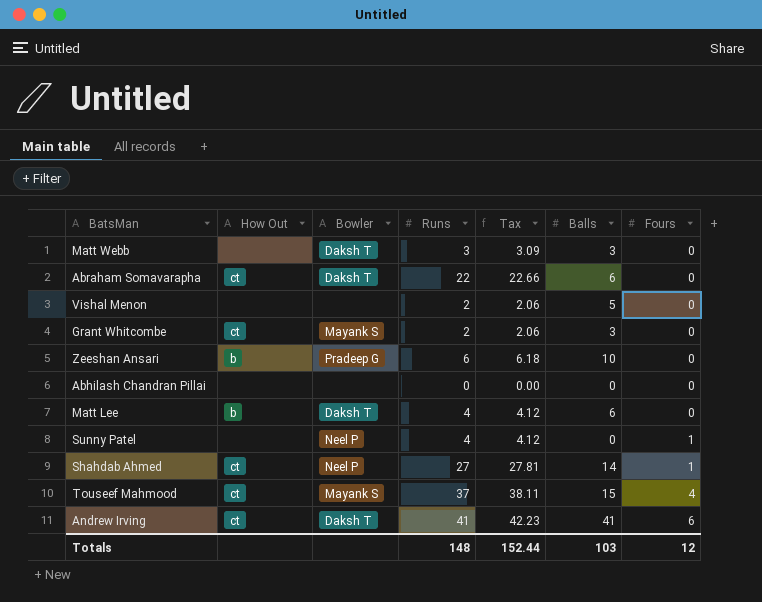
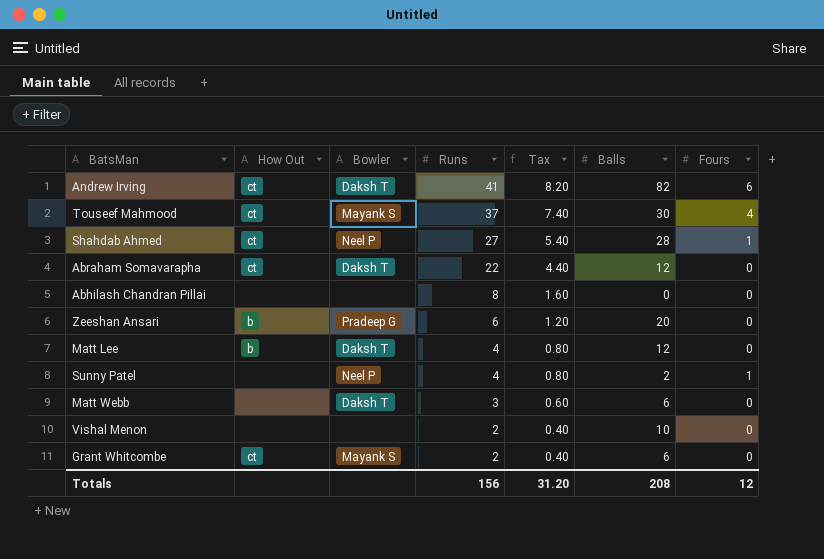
row order: Fours ascending -> Runs descending
column Tax | formula: [Runs] * 1.03 -> [Runs] * 0.2
Andrew Irving | Balls: 41 -> 82
Touseef Mahmood | Balls: 15 -> 30
Shahdab Ahmed | Balls: 14 -> 28
Abraham Somavarapha | Balls: 6 -> 12
Abhilash Chandran Pillai | Runs: 0 -> 8
Zeeshan Ansari | Balls: 10 -> 20
Matt Lee | Balls: 6 -> 12
Sunny Patel | Balls: 0 -> 2
Matt Webb | Balls: 3 -> 6
Vishal Menon | Balls: 5 -> 10
Grant Whitcombe | Balls: 3 -> 6
Totals | Runs: 148 -> 156
Totals | Tax: 152.44 -> 31.20
Totals | Balls: 103 -> 208

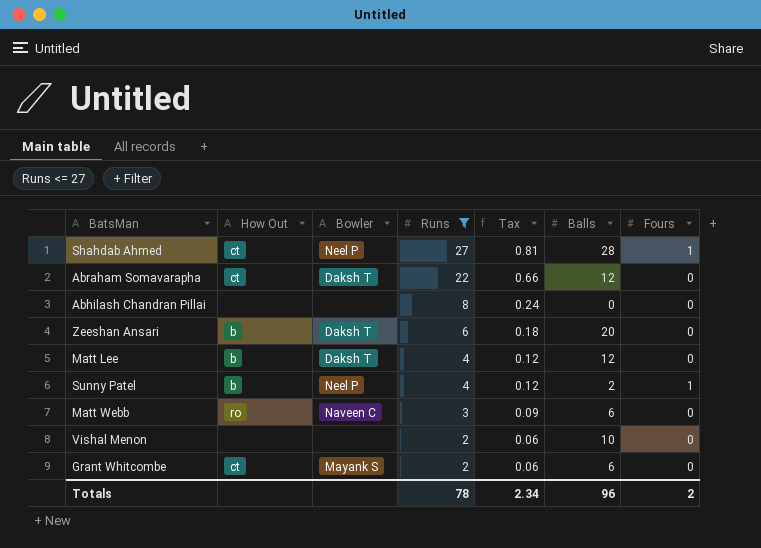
filter: none -> Runs <= 27
column Tax | formula: [Runs] * 0.2 -> [Runs] * 0.03
Zeeshan Ansari | Bowler: Pradeep G -> Daksh T
Sunny Patel | How Out: none -> b
Matt Webb | How Out: none -> ro
Matt Webb | Bowler: Daksh T -> Naveen C
Totals | Runs: 156 -> 78
Totals | Tax: 31.20 -> 2.34
Totals | Balls: 208 -> 96
Totals | Fours: 12 -> 2

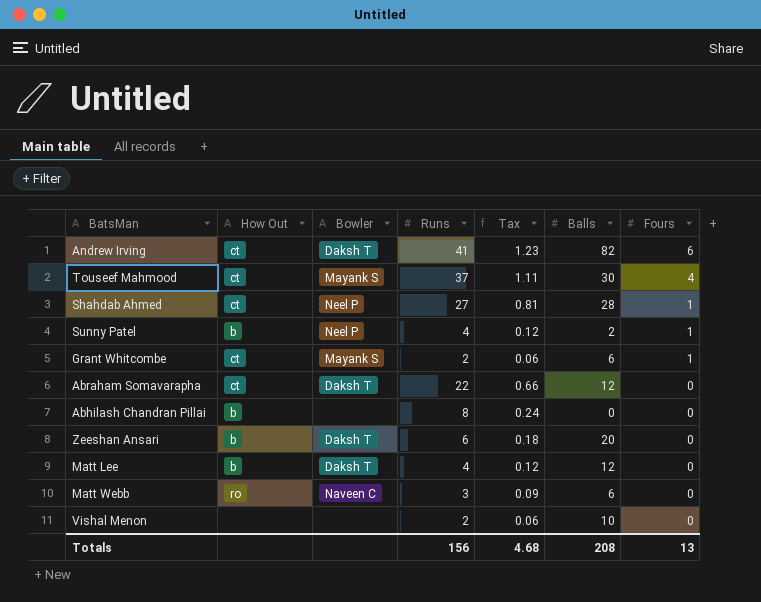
filter: Runs <= 27 -> none
row order: Runs descending -> Fours descending
Grant Whitcombe | Fours: 0 -> 1
Abhilash Chandran Pillai | How Out: none -> b
Totals | Runs: 78 -> 156
Totals | Tax: 2.34 -> 4.68
Totals | Balls: 96 -> 208
Totals | Fours: 2 -> 13

